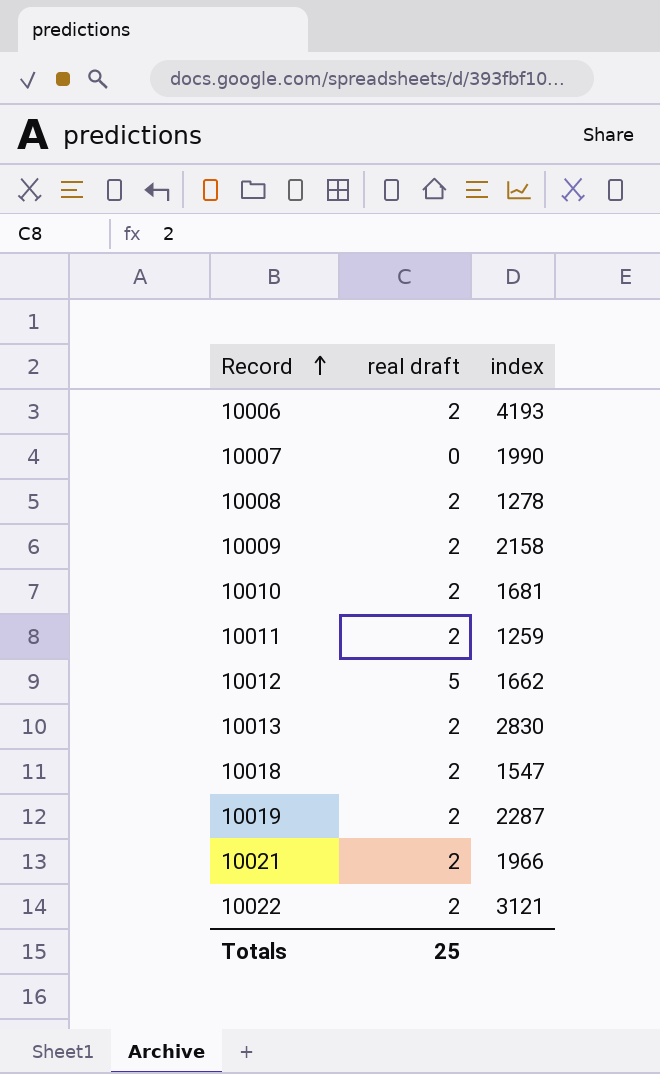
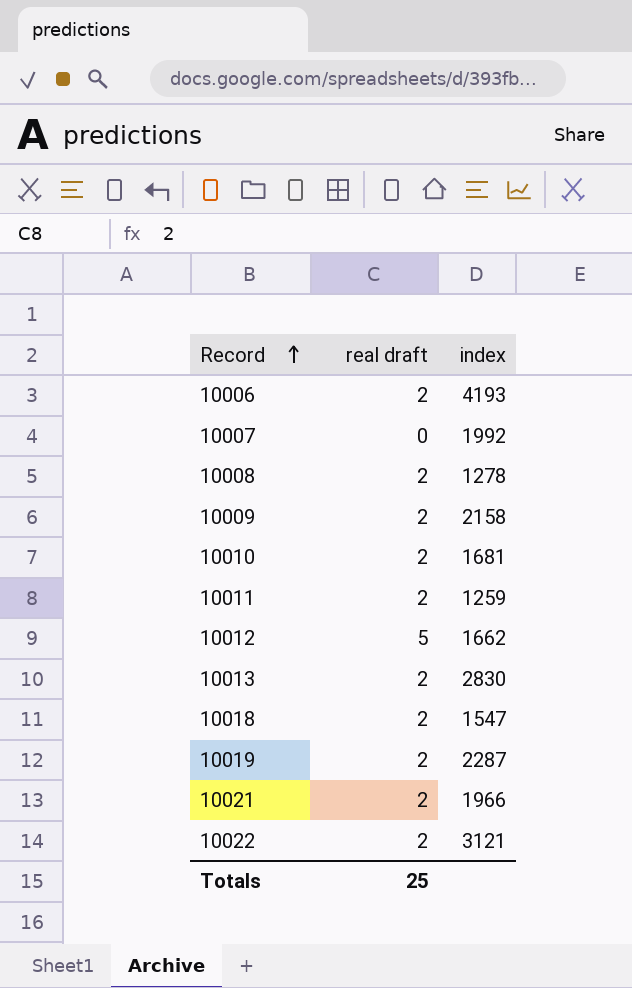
10007 | index: 1990 -> 1992

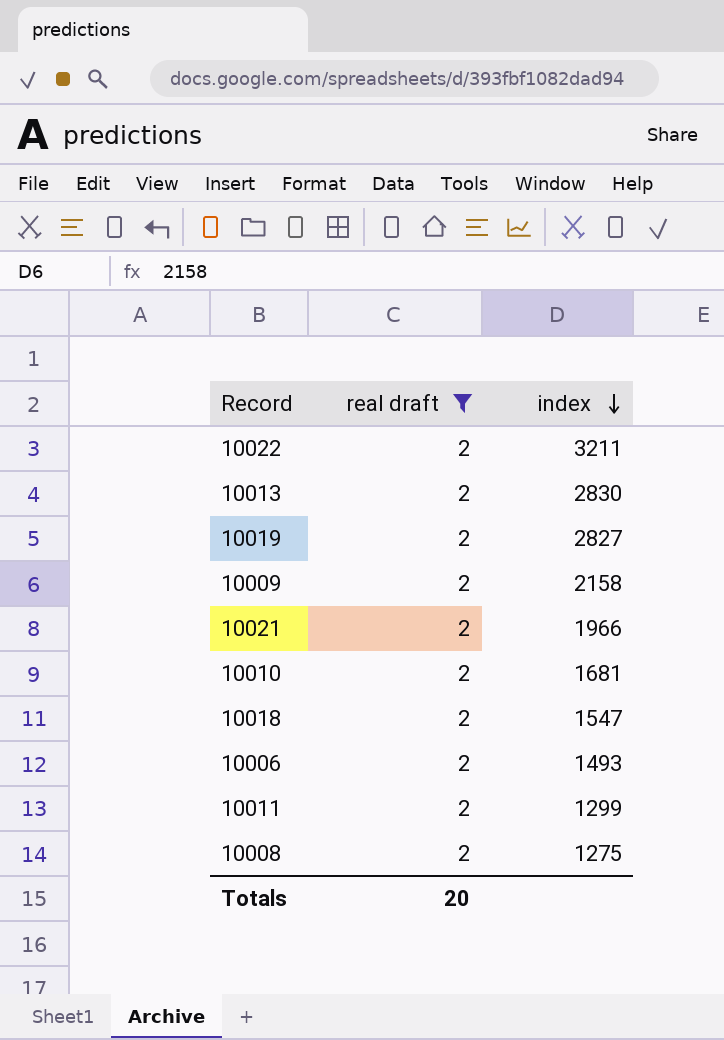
filter: none -> real draft = 2
row order: Record ascending -> index descending
10022 | index: 3121 -> 3211
10019 | index: 2287 -> 2827
10006 | index: 4193 -> 1493
10011 | index: 1259 -> 1299
10008 | index: 1278 -> 1275
Totals | real draft: 25 -> 20

